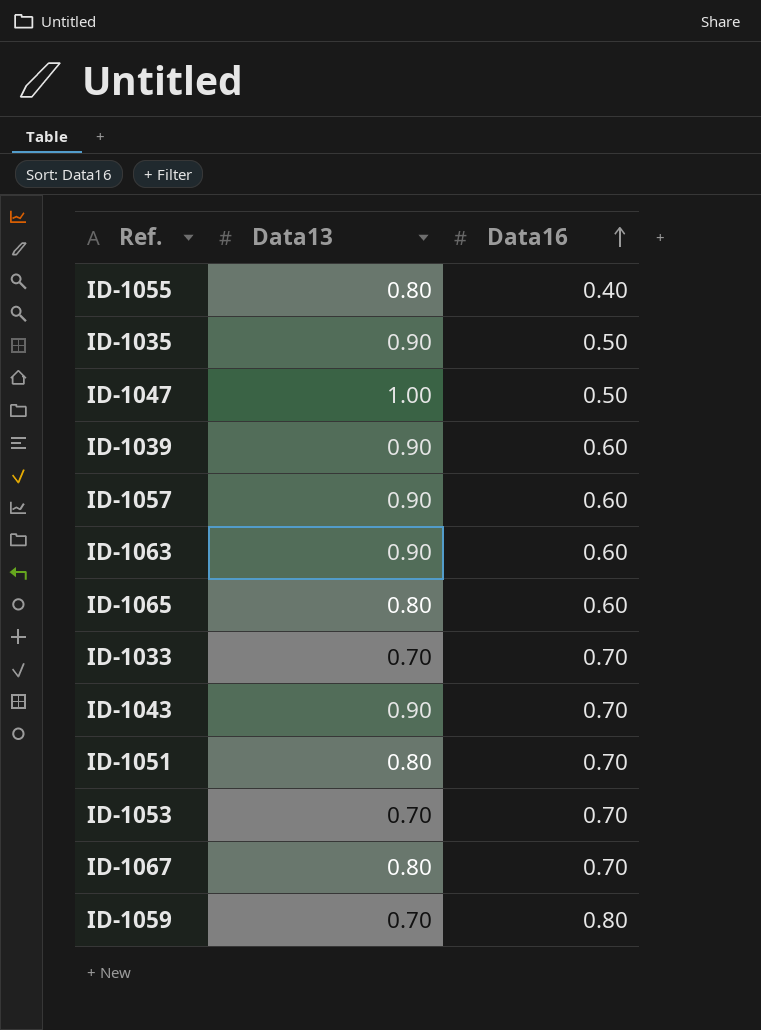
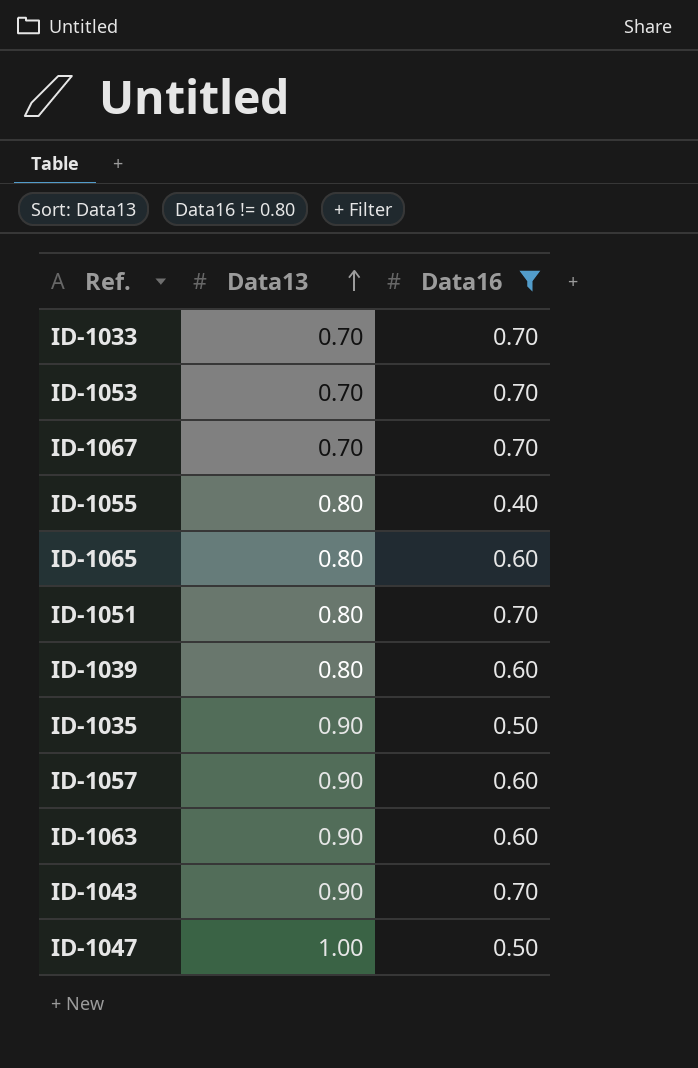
filter: none -> Data16 != 0.80
row order: Data16 ascending -> Data13 ascending
ID-1067 | Data13: 0.80 -> 0.70
ID-1039 | Data13: 0.90 -> 0.80

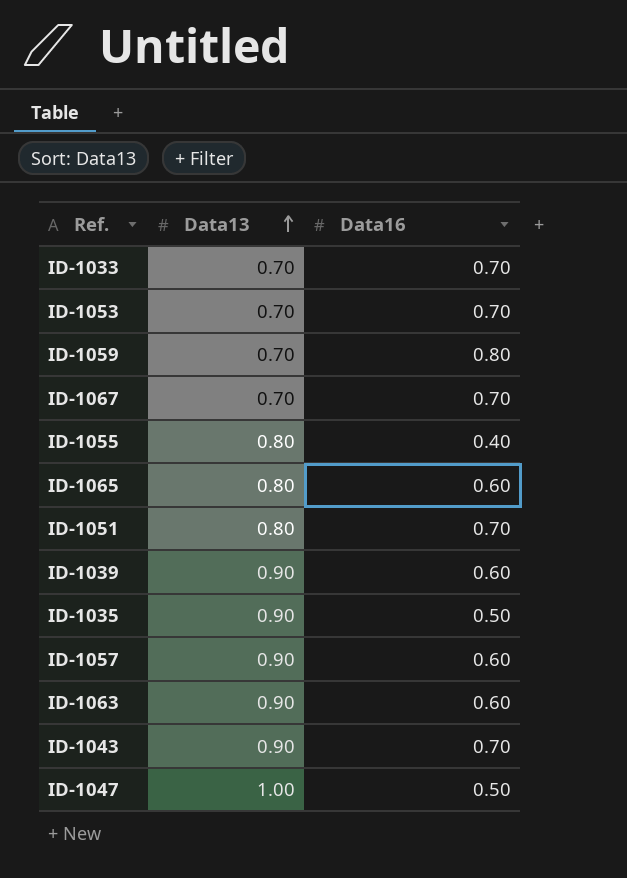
filter: Data16 != 0.80 -> none
ID-1039 | Data13: 0.80 -> 0.90

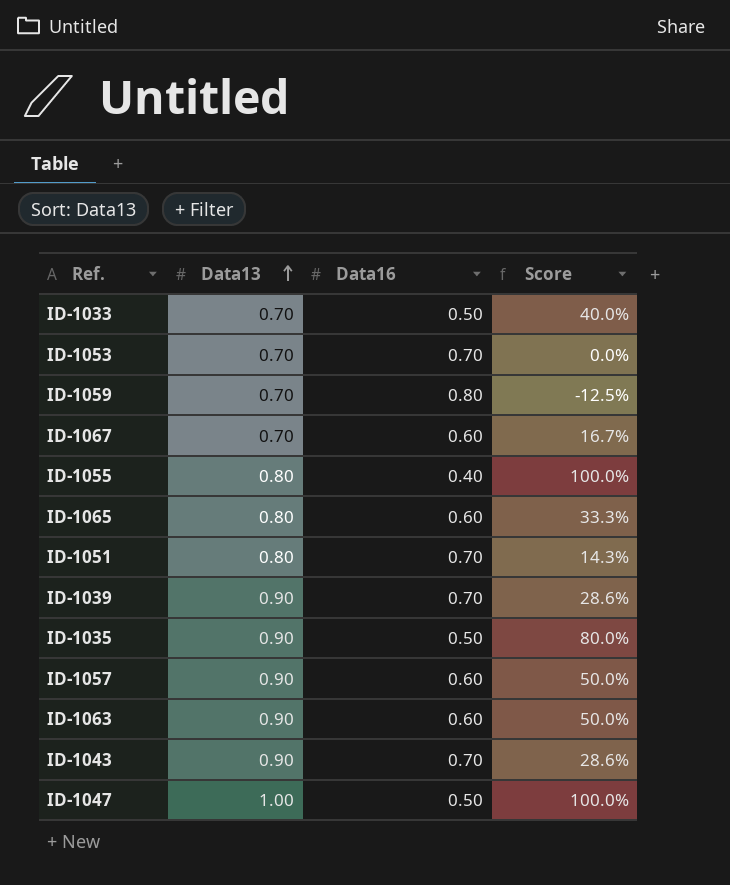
column Score | formula: none -> ([Data13] - [Data16]) / [Data16]
ID-1033 | Data16: 0.70 -> 0.50
ID-1067 | Data16: 0.70 -> 0.60
ID-1039 | Data16: 0.60 -> 0.70

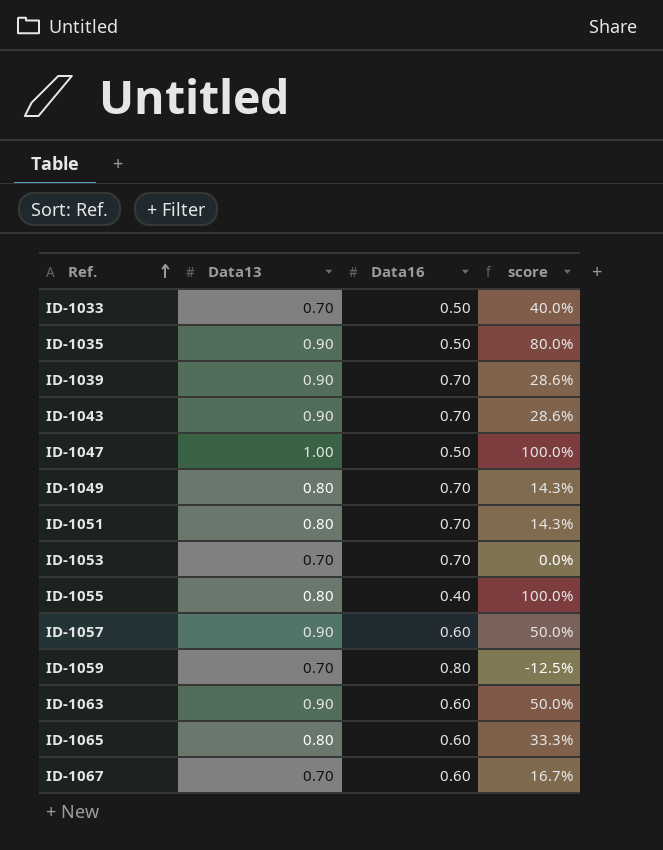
row order: Data13 ascending -> Ref. ascending
column name: Score -> score
row ID-1049: none -> 0.80 | 0.70 | 14.3%

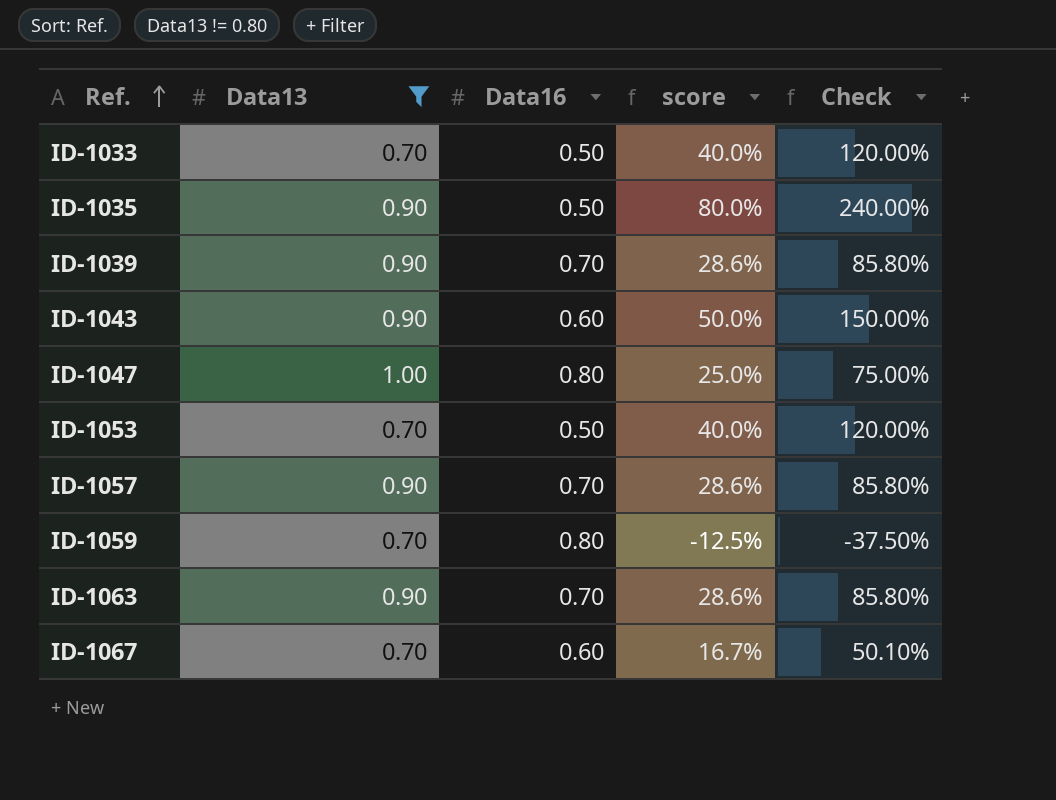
filter: none -> Data13 != 0.80
column Check | formula: none -> [score] * 3
ID-1043 | Data16: 0.70 -> 0.60
ID-1043 | score: 28.6% -> 50.0%
ID-1047 | Data16: 0.50 -> 0.80
ID-1047 | score: 100.0% -> 25.0%
ID-1053 | Data16: 0.70 -> 0.50
ID-1053 | score: 0.0% -> 40.0%
ID-1057 | Data16: 0.60 -> 0.70
ID-1057 | score: 50.0% -> 28.6%
ID-1063 | Data16: 0.60 -> 0.70
ID-1063 | score: 50.0% -> 28.6%

